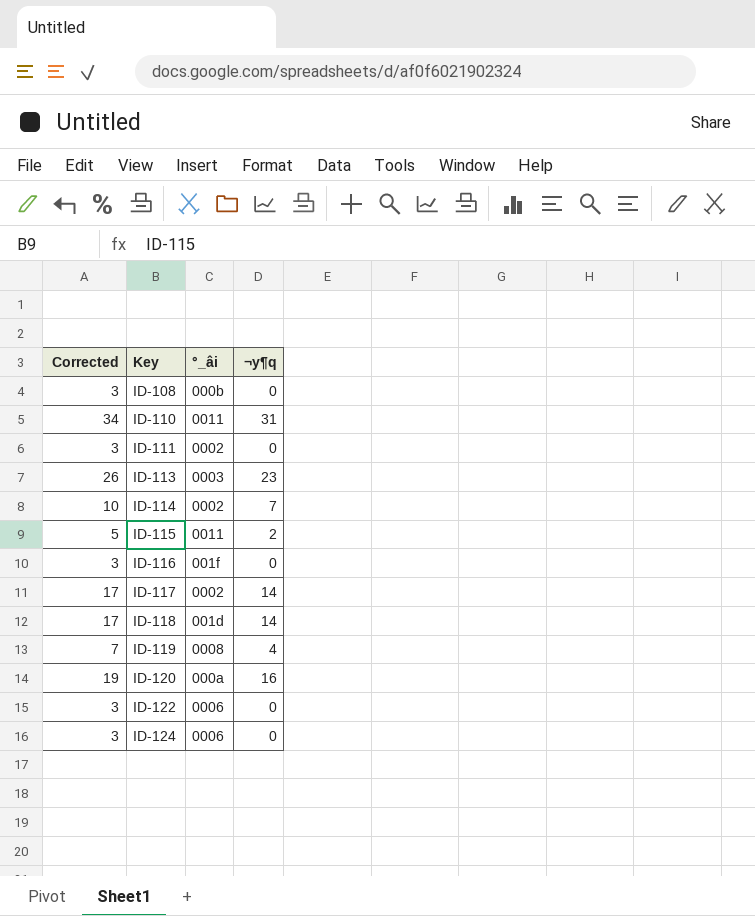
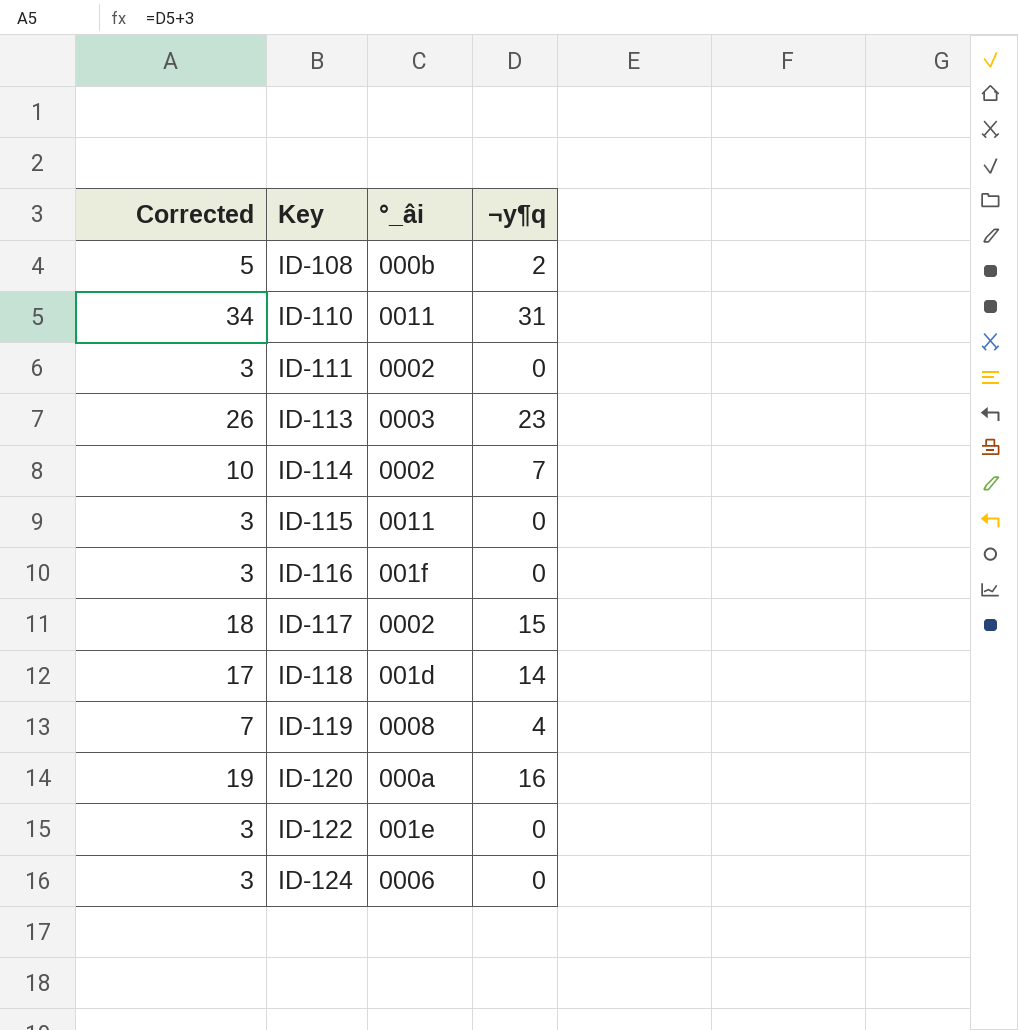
ID-108 | Corrected: 3 -> 5
ID-108 | ¬y¶q: 0 -> 2
ID-115 | Corrected: 5 -> 3
ID-115 | ¬y¶q: 2 -> 0
ID-117 | Corrected: 17 -> 18
ID-117 | ¬y¶q: 14 -> 15
ID-122 | °_âi: 0006 -> 001e

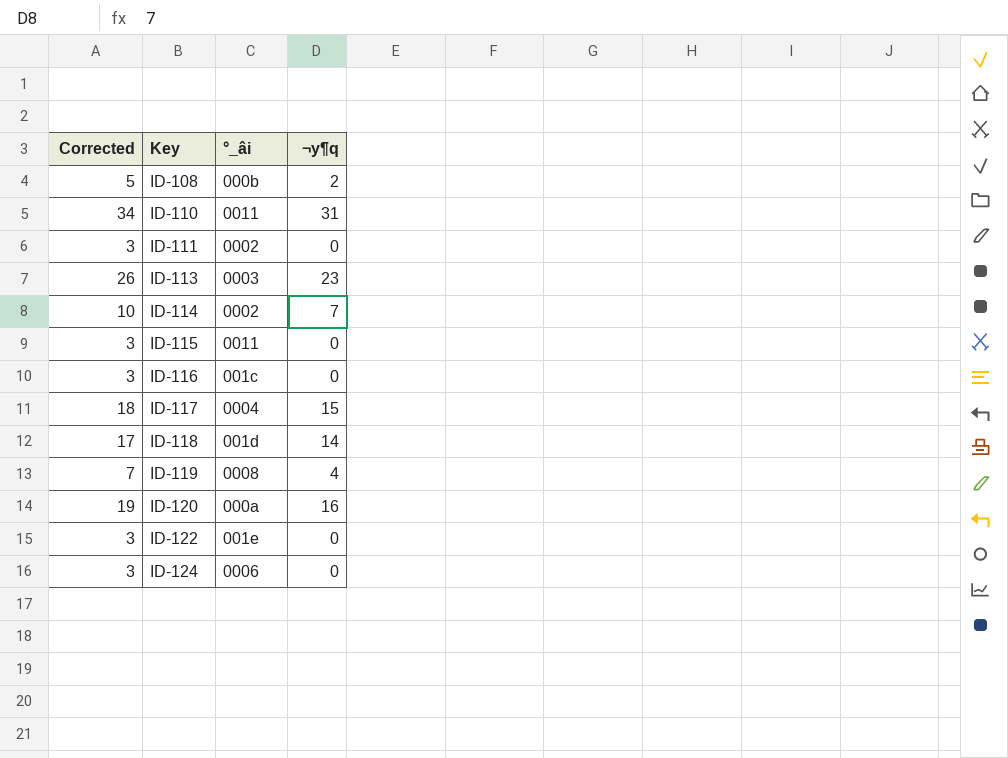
ID-116 | °_âi: 001f -> 001c
ID-117 | °_âi: 0002 -> 0004

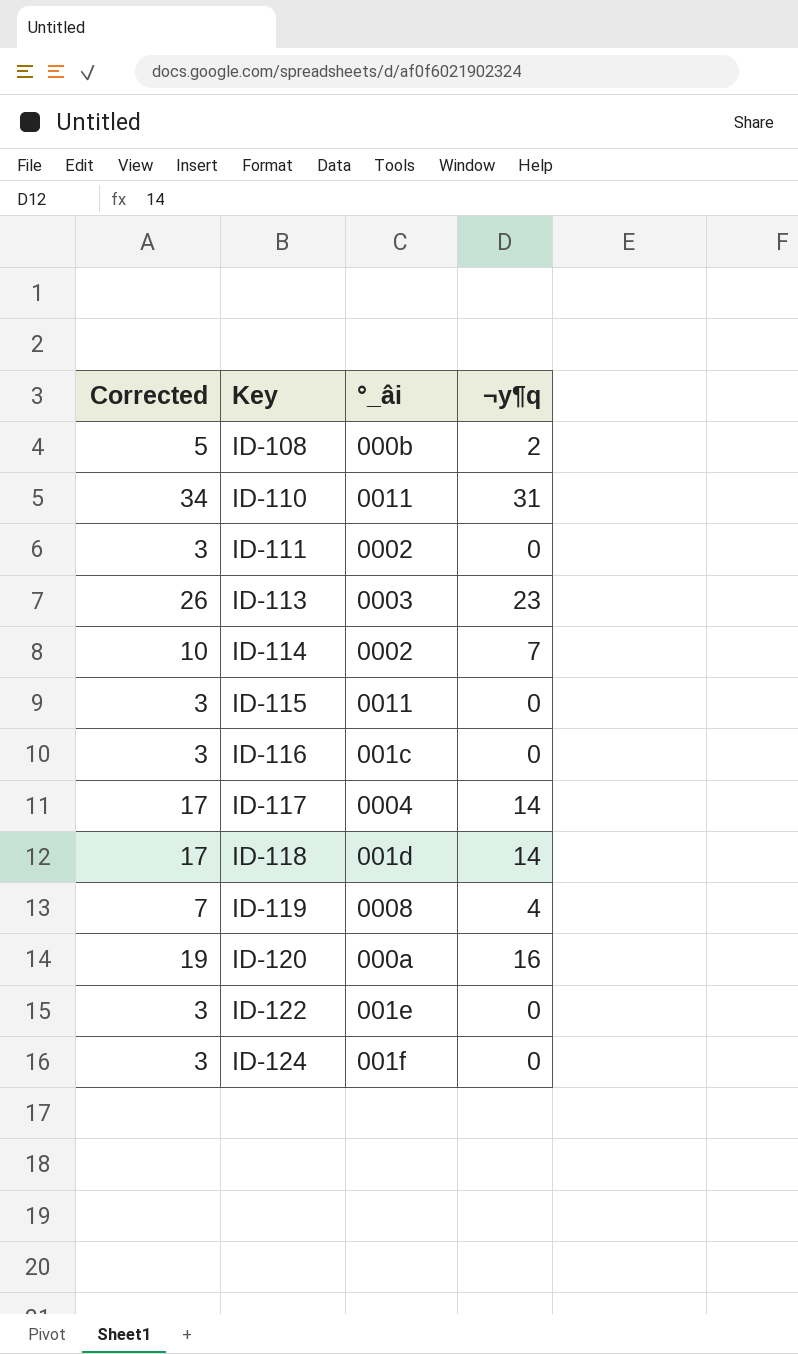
ID-117 | Corrected: 18 -> 17
ID-117 | ¬y¶q: 15 -> 14
ID-124 | °_âi: 0006 -> 001f

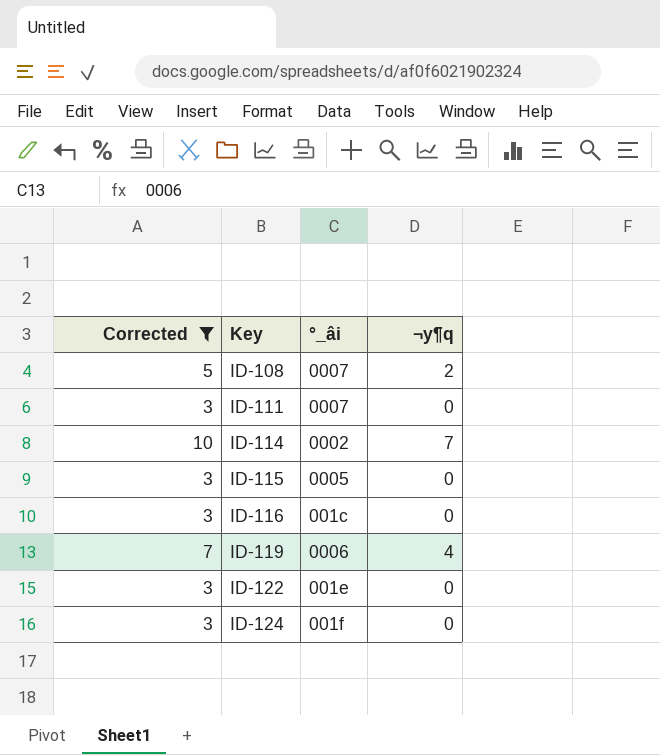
filter: none -> Corrected <= 10
ID-108 | °_âi: 000b -> 0007
ID-111 | °_âi: 0002 -> 0007
ID-115 | °_âi: 0011 -> 0005
ID-119 | °_âi: 0008 -> 0006

